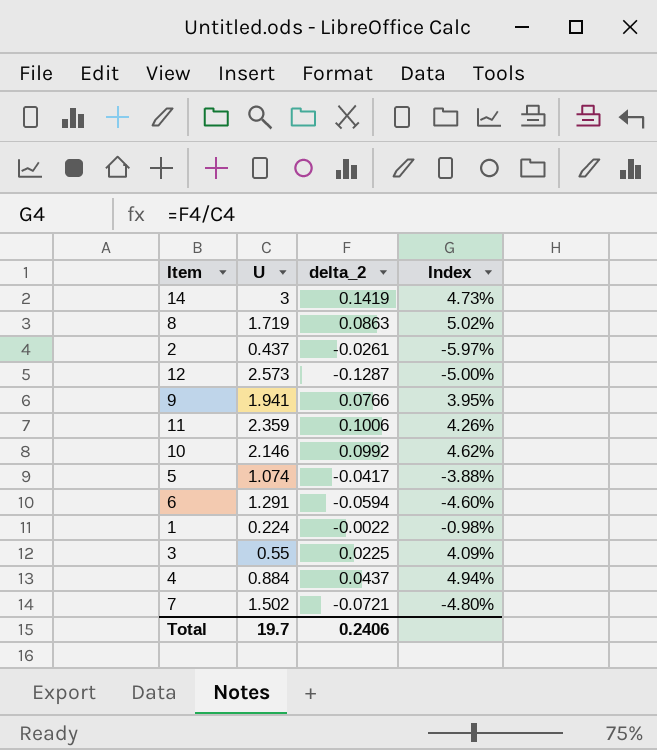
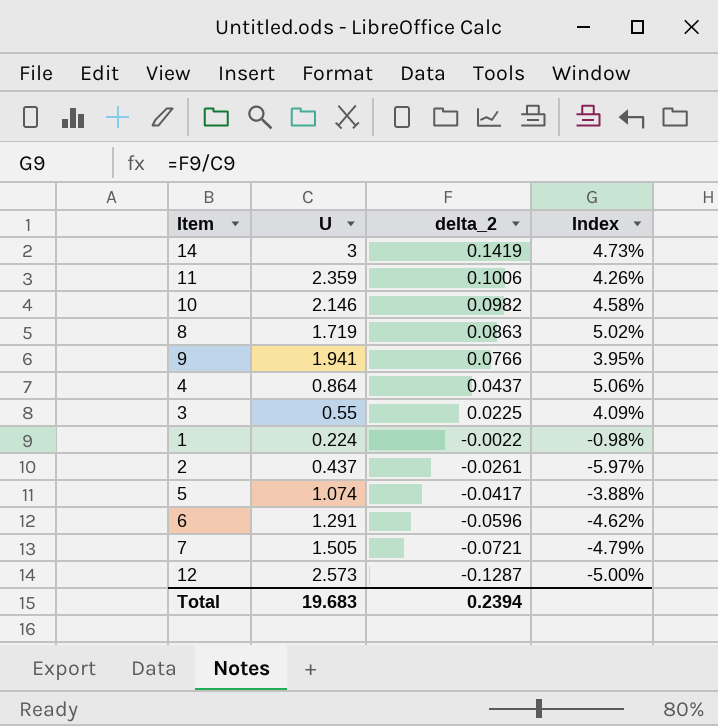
row order: none -> delta_2 descending
10 | delta_2: 0.0992 -> 0.0982
10 | Index: 4.62% -> 4.58%
4 | U: 0.884 -> 0.864
4 | Index: 4.94% -> 5.06%
6 | delta_2: -0.0594 -> -0.0596
6 | Index: -4.60% -> -4.62%
7 | U: 1.502 -> 1.505
7 | Index: -4.80% -> -4.79%
Total | U: 19.7 -> 19.683
Total | delta_2: 0.2406 -> 0.2394

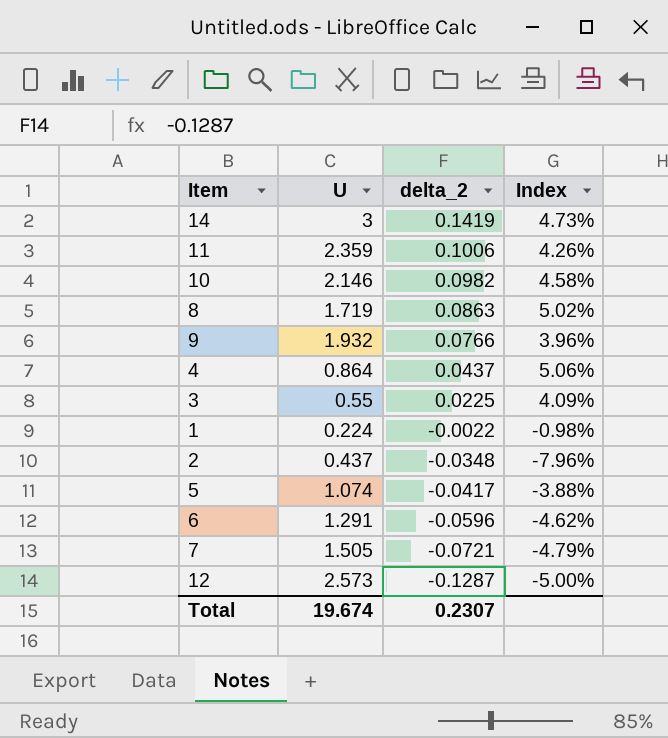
9 | U: 1.941 -> 1.932
9 | Index: 3.95% -> 3.96%
2 | delta_2: -0.0261 -> -0.0348
2 | Index: -5.97% -> -7.96%
Total | U: 19.683 -> 19.674
Total | delta_2: 0.2394 -> 0.2307

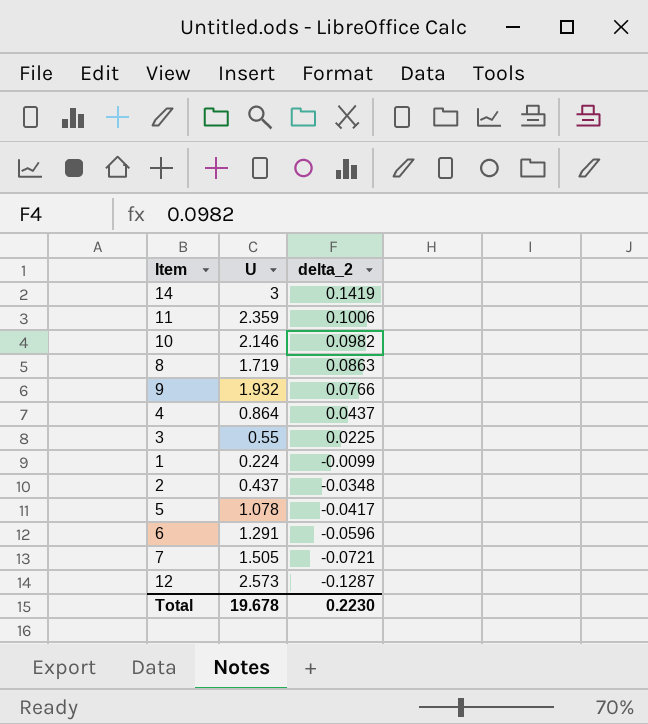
column Index | formula: [delta_2] / [U] -> none
1 | delta_2: -0.0022 -> -0.0099
5 | U: 1.074 -> 1.078
Total | U: 19.674 -> 19.678
Total | delta_2: 0.2307 -> 0.2230

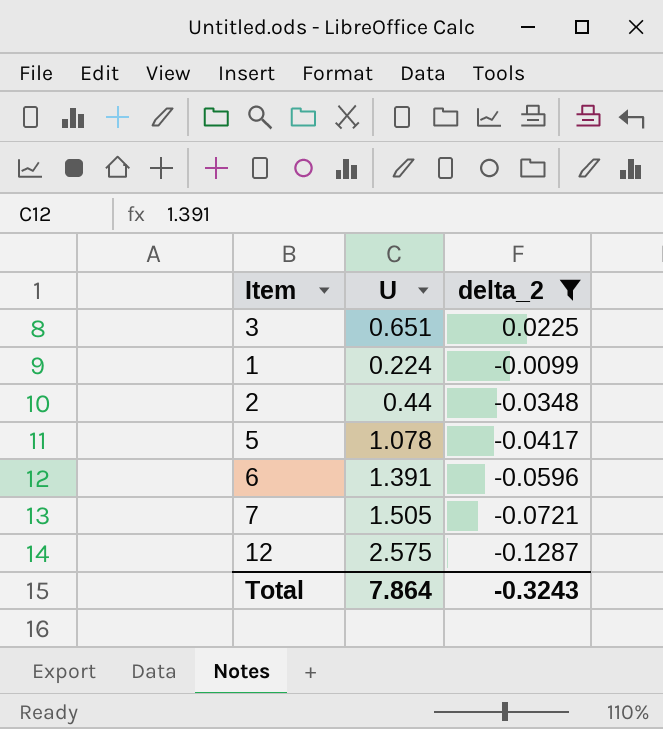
filter: none -> delta_2 <= 0.0225
3 | U: 0.55 -> 0.651
2 | U: 0.437 -> 0.44
6 | U: 1.291 -> 1.391
12 | U: 2.573 -> 2.575
Total | U: 19.678 -> 7.864
Total | delta_2: 0.2230 -> -0.3243

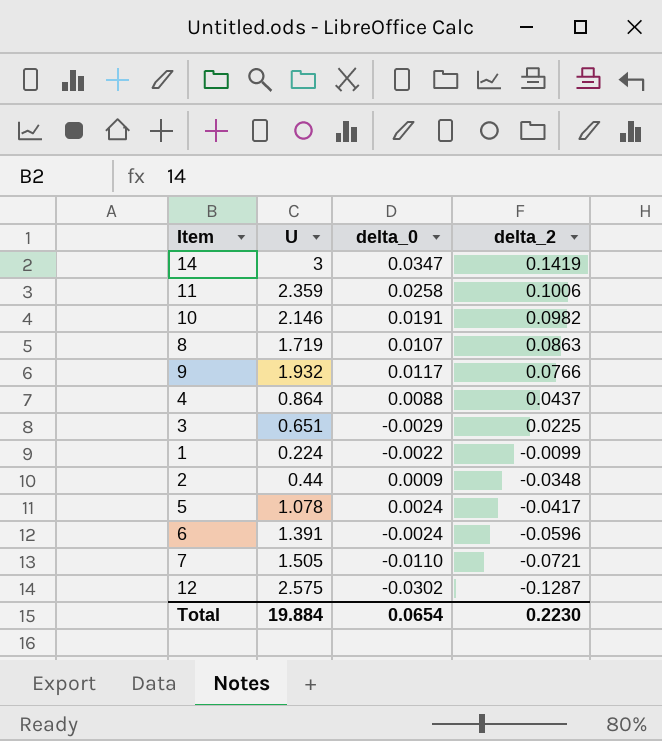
filter: delta_2 <= 0.0225 -> none
column delta_0 | position: none -> 3
Total | U: 7.864 -> 19.884
Total | delta_2: -0.3243 -> 0.2230

